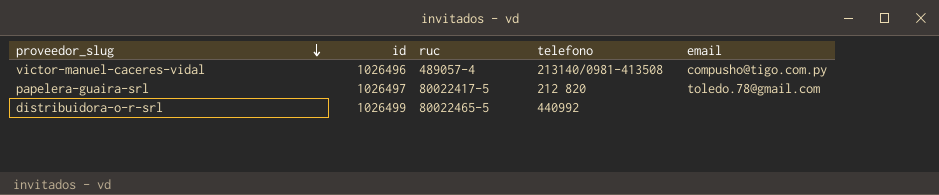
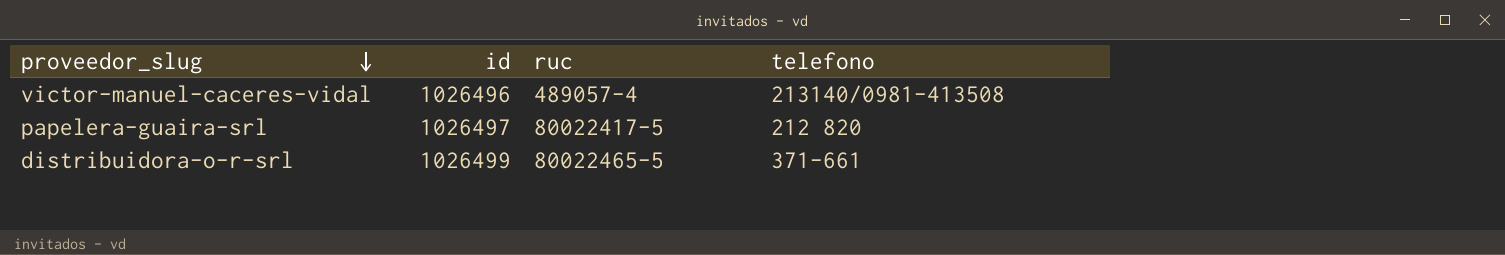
column email | position: 5 -> none
distribuidora-o-r-srl | telefono: 440992 -> 371-661

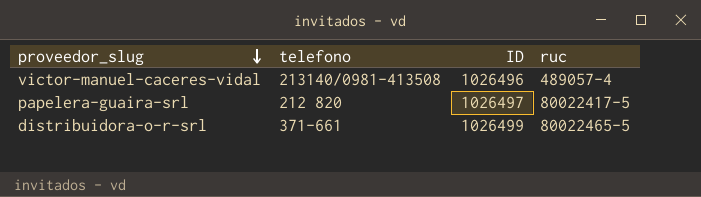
column telefono | position: 4 -> 2
column name: id -> ID

